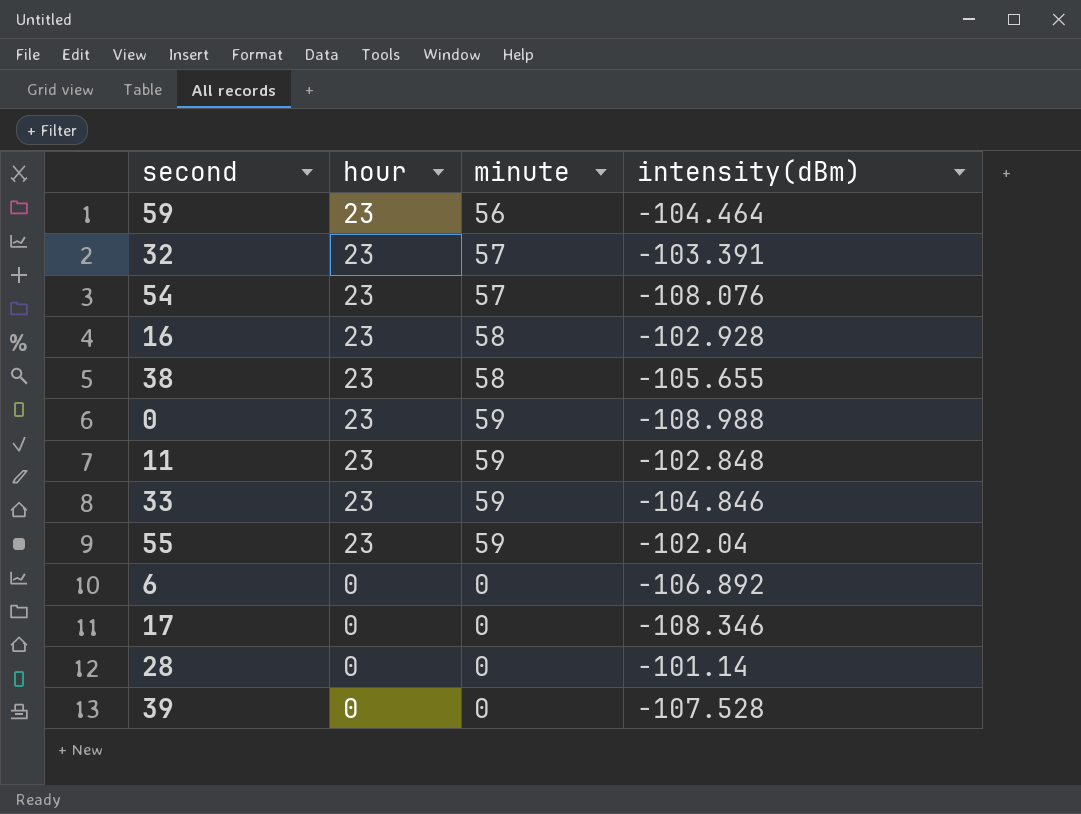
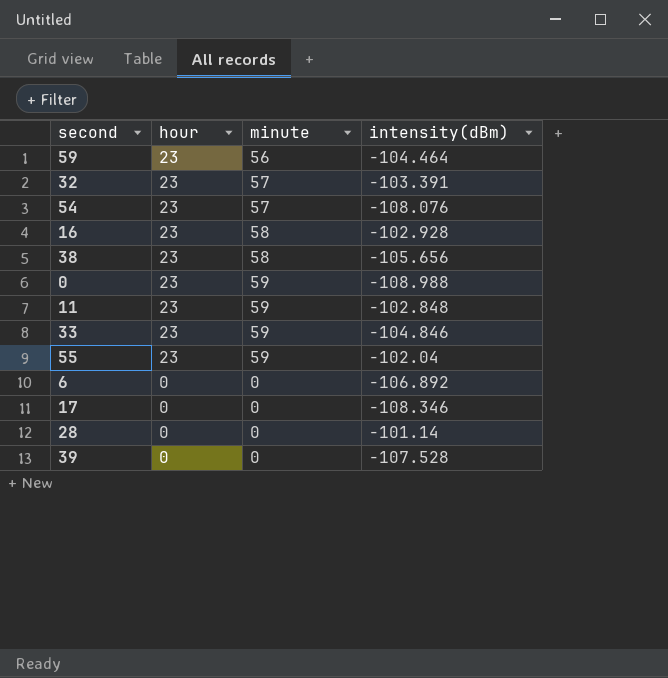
38 | intensity(dBm): -105.655 -> -105.656

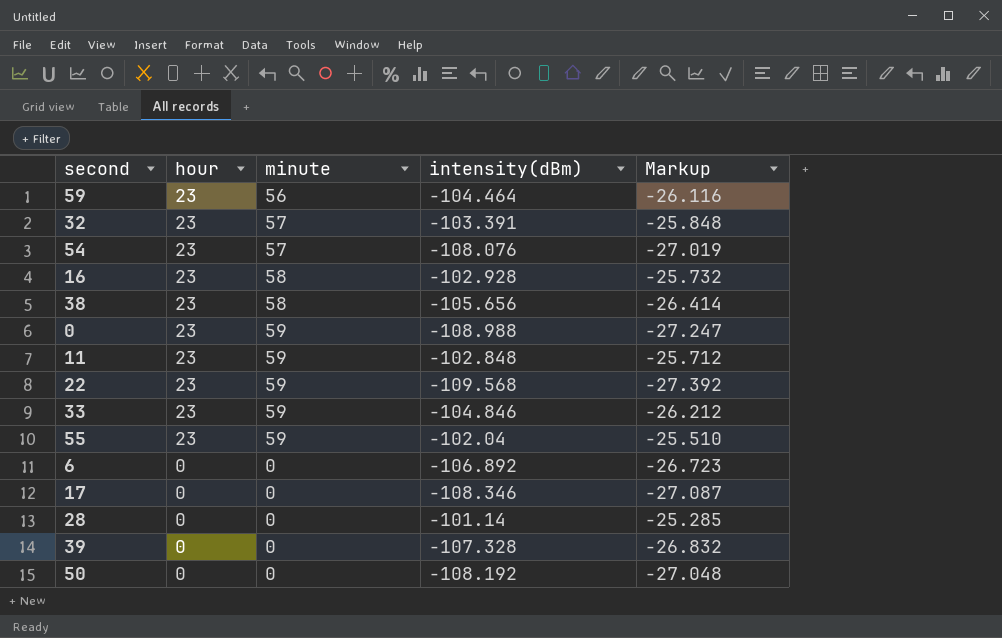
column Markup | formula: none -> [intensity(dBm)] * 0.25
row 22: none -> 23 | 59 | -109.568 | -27.392
39 | intensity(dBm): -107.528 -> -107.328
row 50: none -> 0 | 0 | -108.192 | -27.048

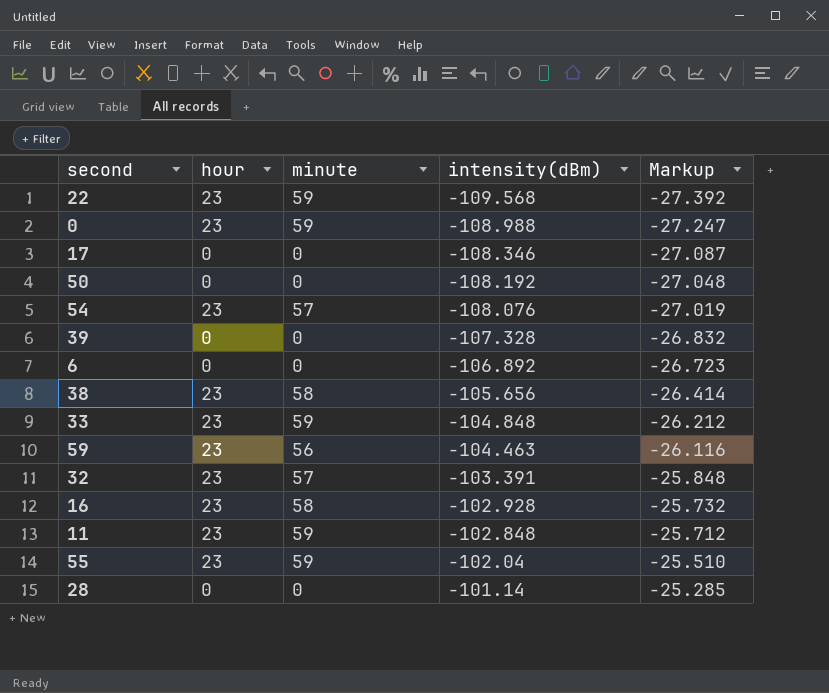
row order: hour descending -> intensity(dBm) ascending
33 | intensity(dBm): -104.846 -> -104.848
59 | intensity(dBm): -104.464 -> -104.463

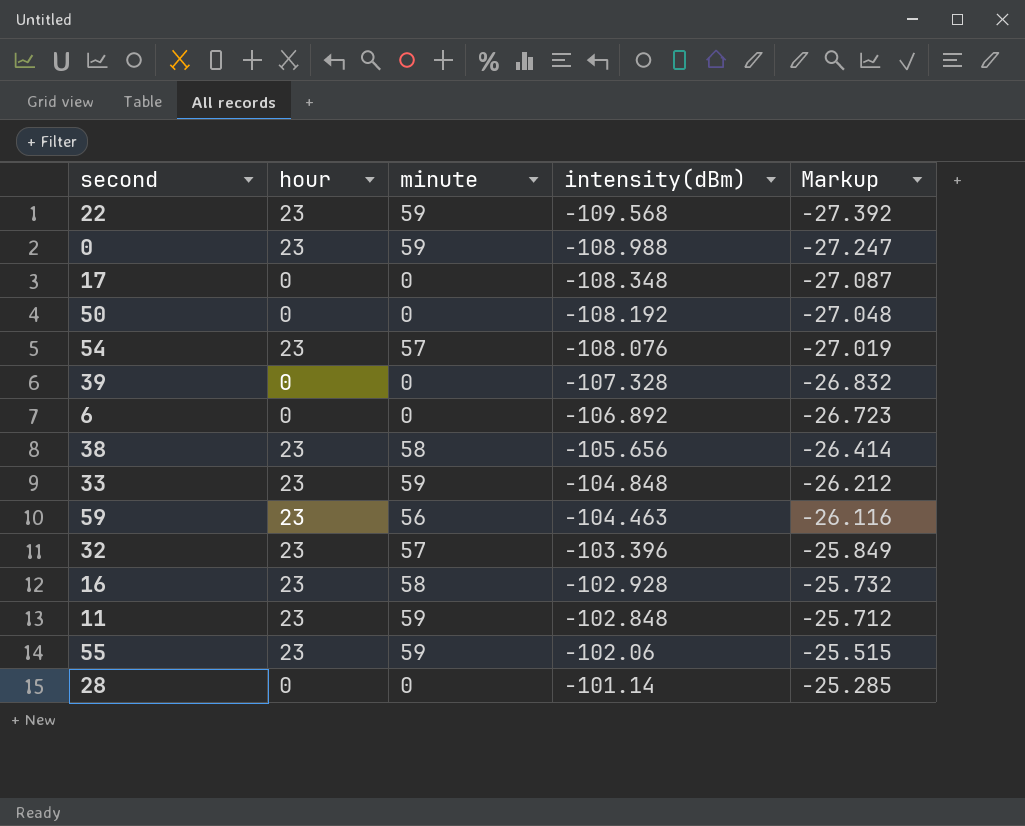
17 | intensity(dBm): -108.346 -> -108.348
32 | intensity(dBm): -103.391 -> -103.396
32 | Markup: -25.848 -> -25.849
55 | intensity(dBm): -102.04 -> -102.06
55 | Markup: -25.510 -> -25.515

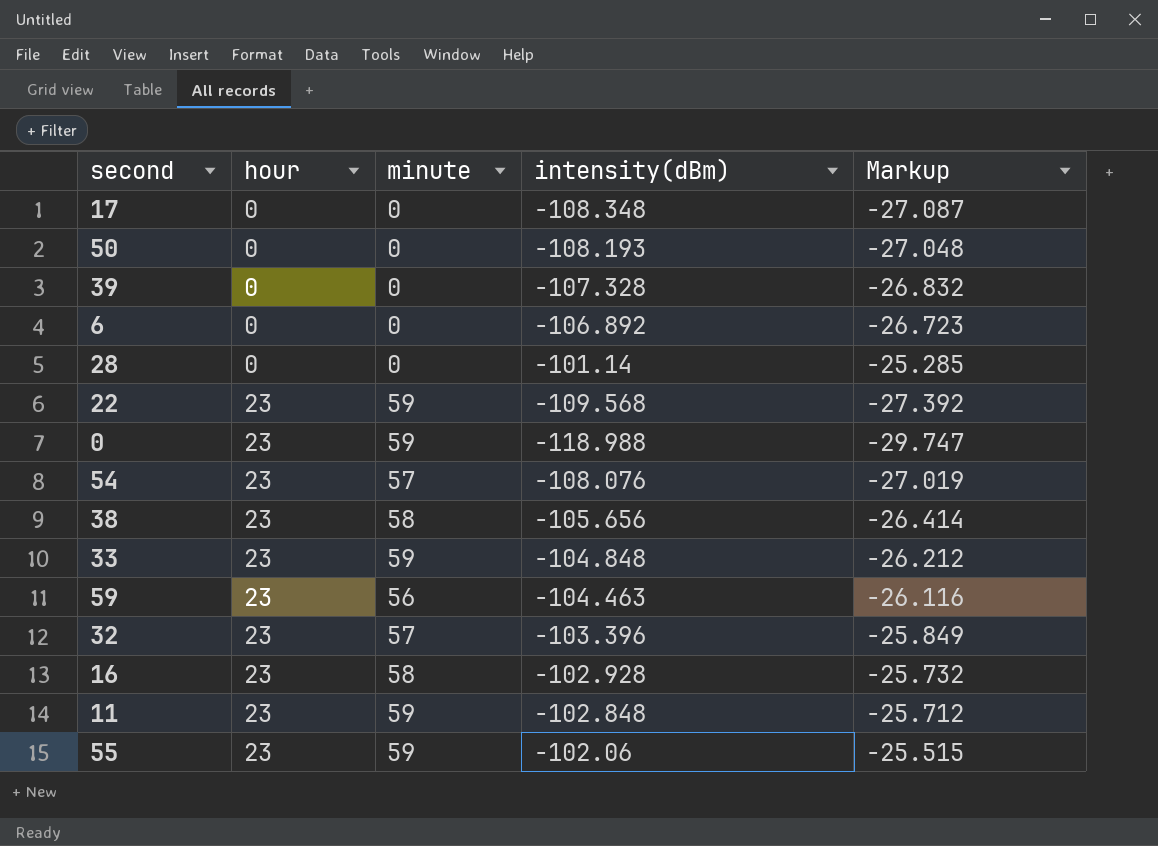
row order: intensity(dBm) ascending -> hour ascending
50 | intensity(dBm): -108.192 -> -108.193
0 | intensity(dBm): -108.988 -> -118.988
0 | Markup: -27.247 -> -29.747

